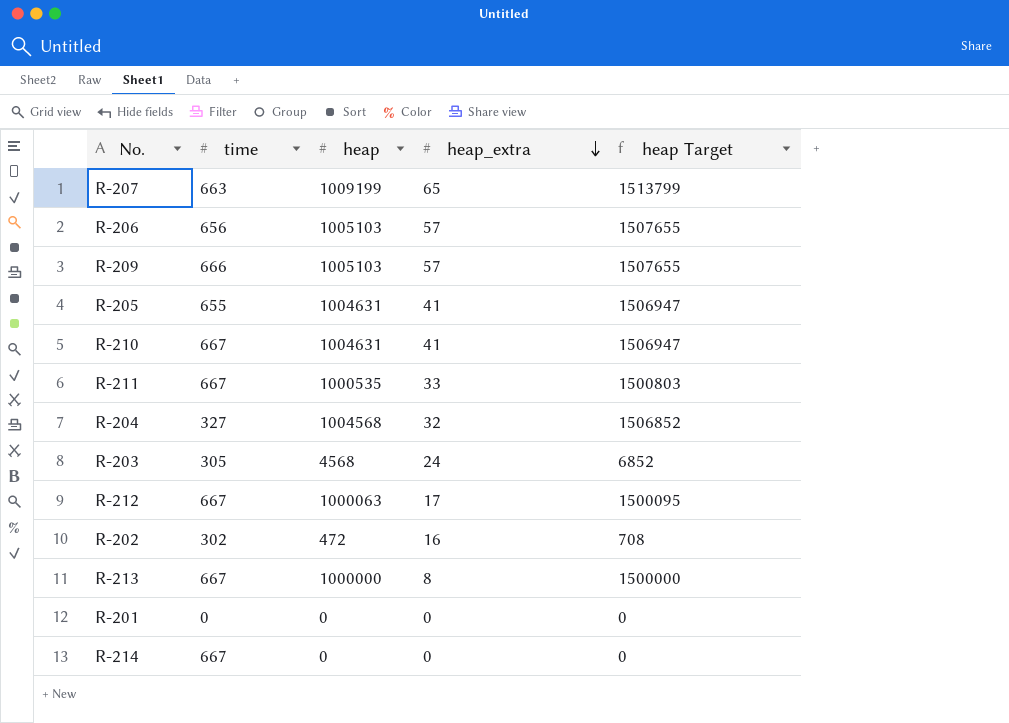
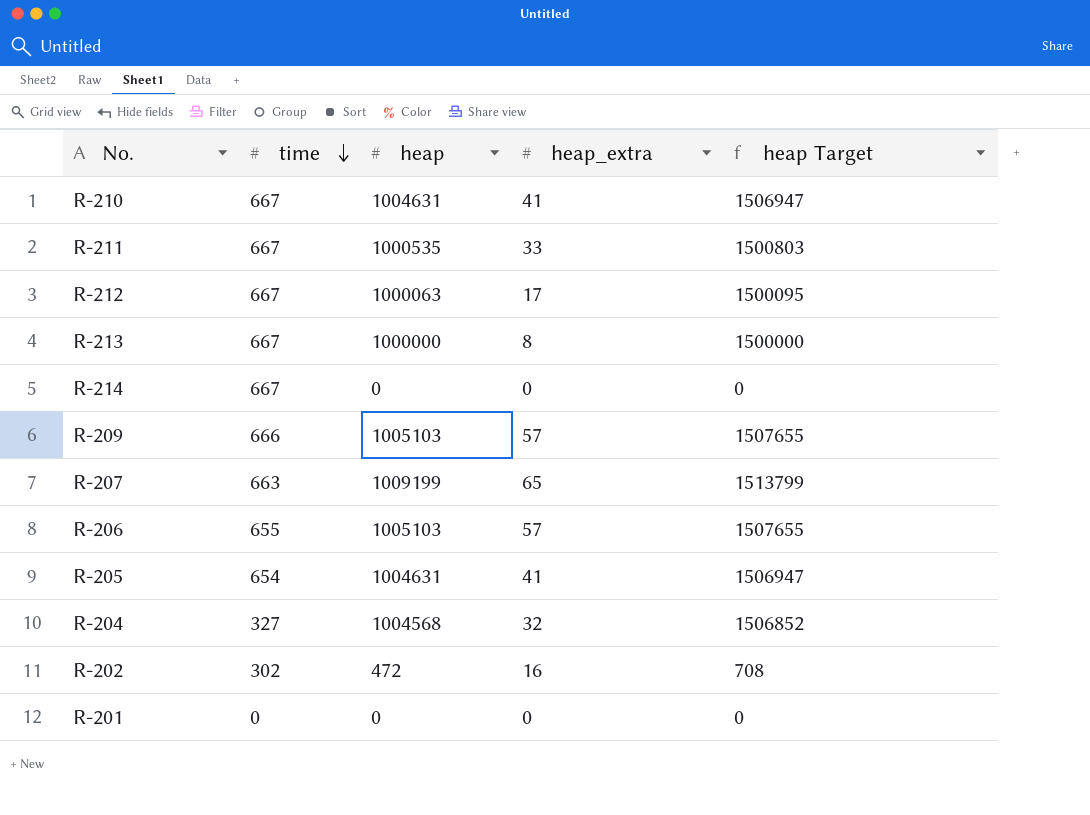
row order: heap_extra descending -> time descending
row R-203: 305 | 4568 | 24 | 6852 -> none
R-206 | time: 656 -> 655
R-205 | time: 655 -> 654

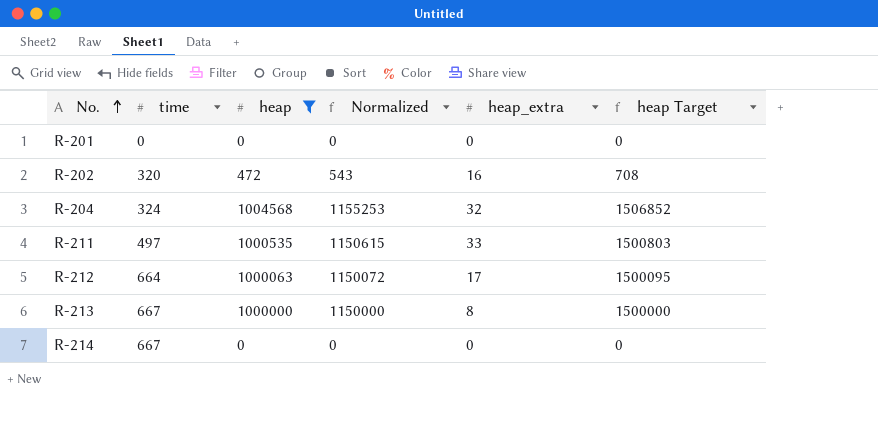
filter: none -> heap <= 1004568
row order: time descending -> No. ascending
column Normalized | formula: none -> [heap] * 1.15
R-202 | time: 302 -> 320
R-204 | time: 327 -> 324
R-211 | time: 667 -> 497
R-212 | time: 667 -> 664

